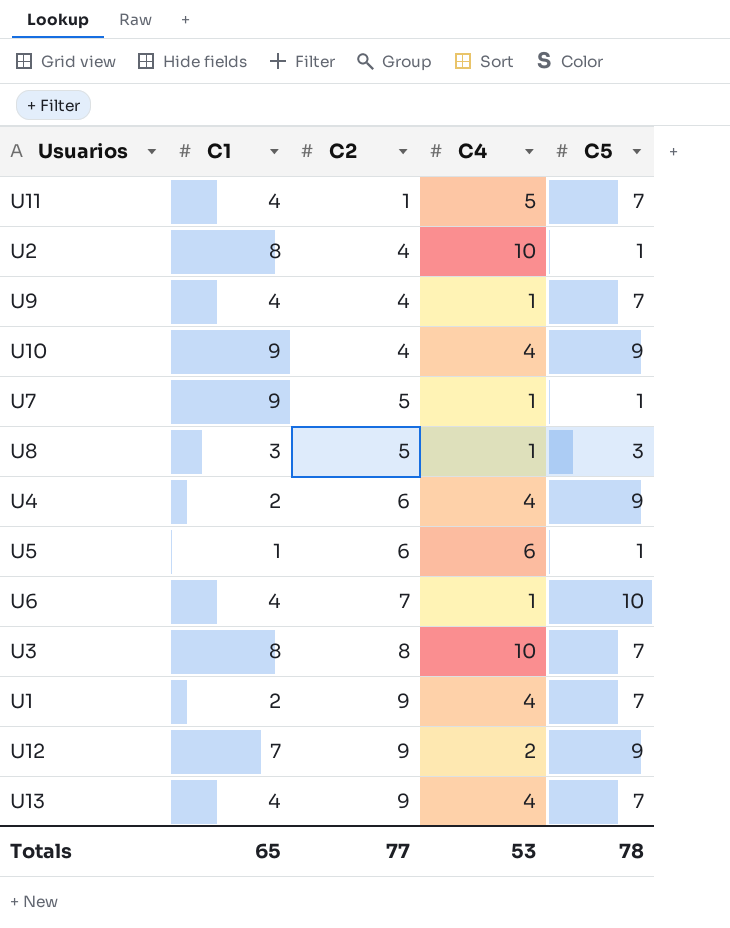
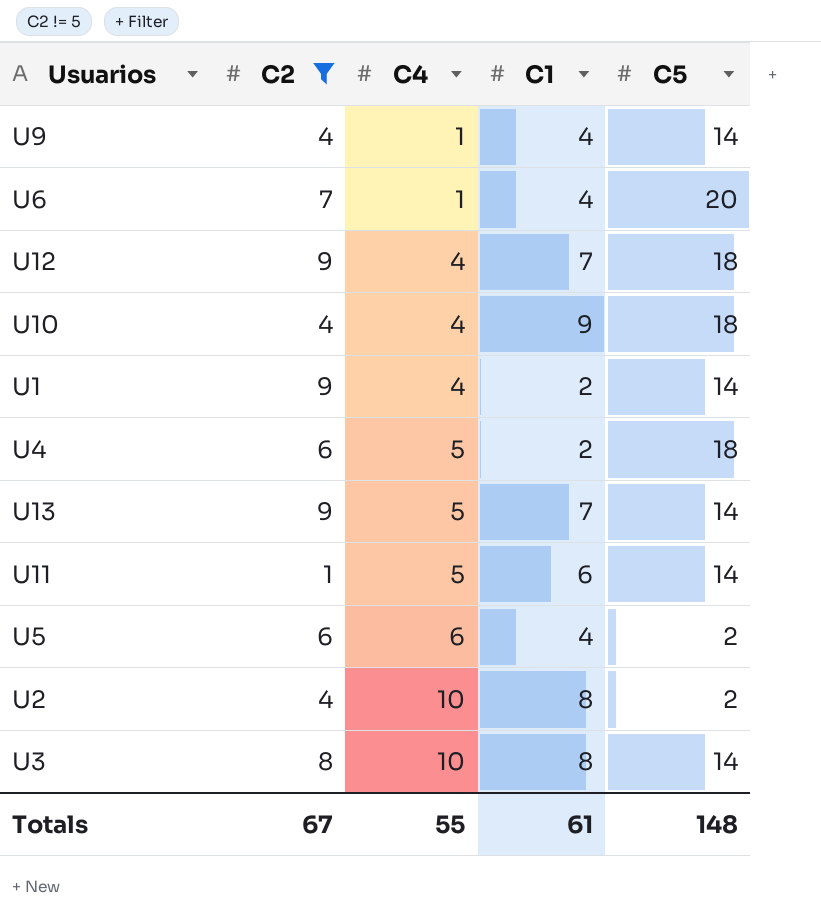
filter: none -> C2 != 5
row order: C2 ascending -> C4 ascending
column C1 | position: 2 -> 4
U9 | C5: 7 -> 14
U6 | C5: 10 -> 20
U12 | C4: 2 -> 4
U12 | C5: 9 -> 18
U10 | C5: 9 -> 18
U1 | C5: 7 -> 14
U4 | C4: 4 -> 5
U4 | C5: 9 -> 18
U13 | C4: 4 -> 5
U13 | C1: 4 -> 7
U13 | C5: 7 -> 14
U11 | C1: 4 -> 6
U11 | C5: 7 -> 14
U5 | C1: 1 -> 4
U5 | C5: 1 -> 2
U2 | C5: 1 -> 2
U3 | C5: 7 -> 14
Totals | C2: 77 -> 67
Totals | C4: 53 -> 55
Totals | C1: 65 -> 61
Totals | C5: 78 -> 148

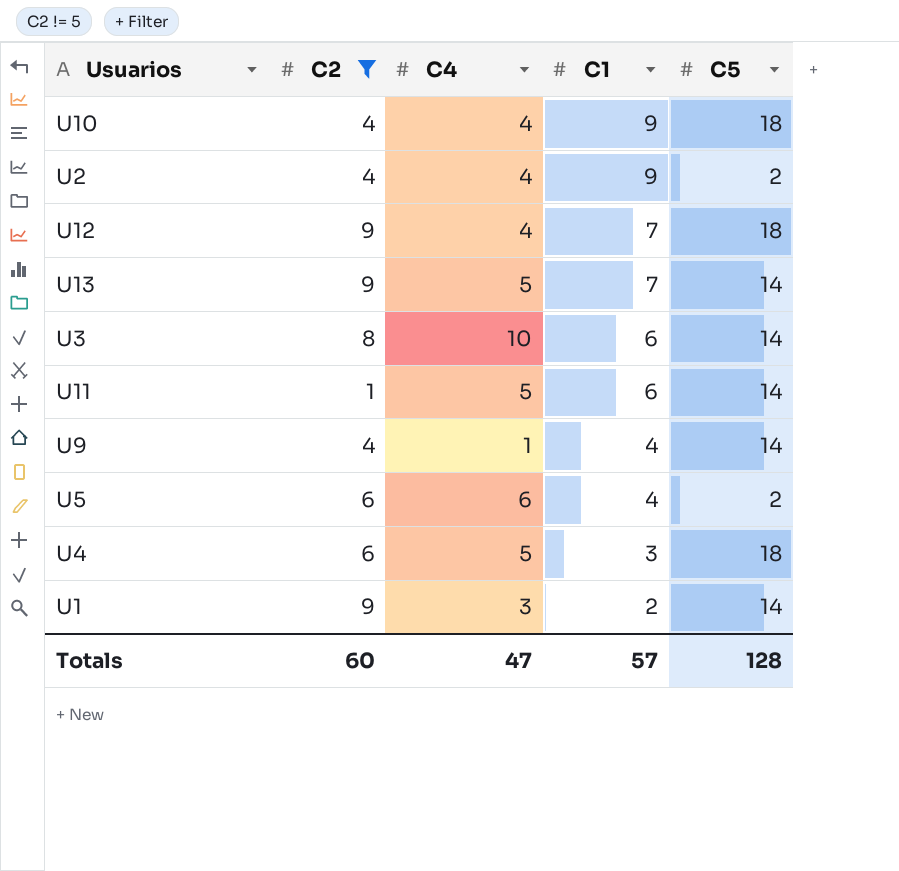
row order: C4 ascending -> C1 descending
row U6: 7 | 1 | 4 | 20 -> none
U2 | C4: 10 -> 4
U2 | C1: 8 -> 9
U3 | C1: 8 -> 6
U4 | C1: 2 -> 3
U1 | C4: 4 -> 3
Totals | C2: 67 -> 60
Totals | C4: 55 -> 47
Totals | C1: 61 -> 57
Totals | C5: 148 -> 128

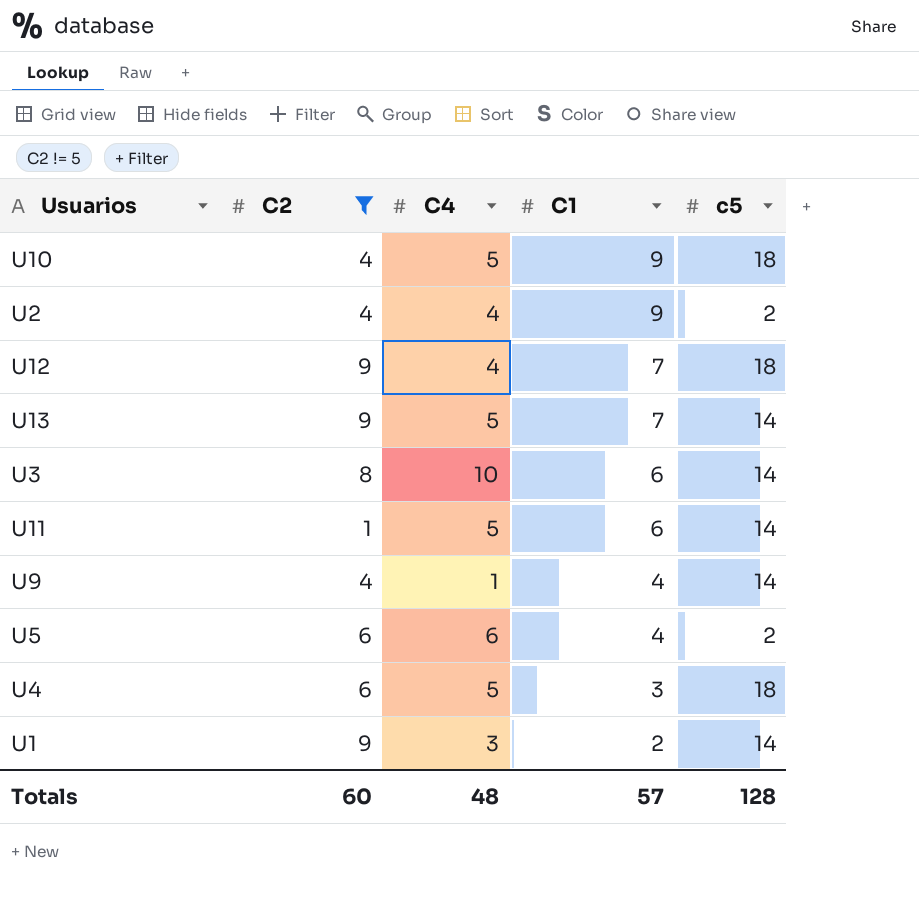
column name: C5 -> c5
U10 | C4: 4 -> 5
Totals | C4: 47 -> 48

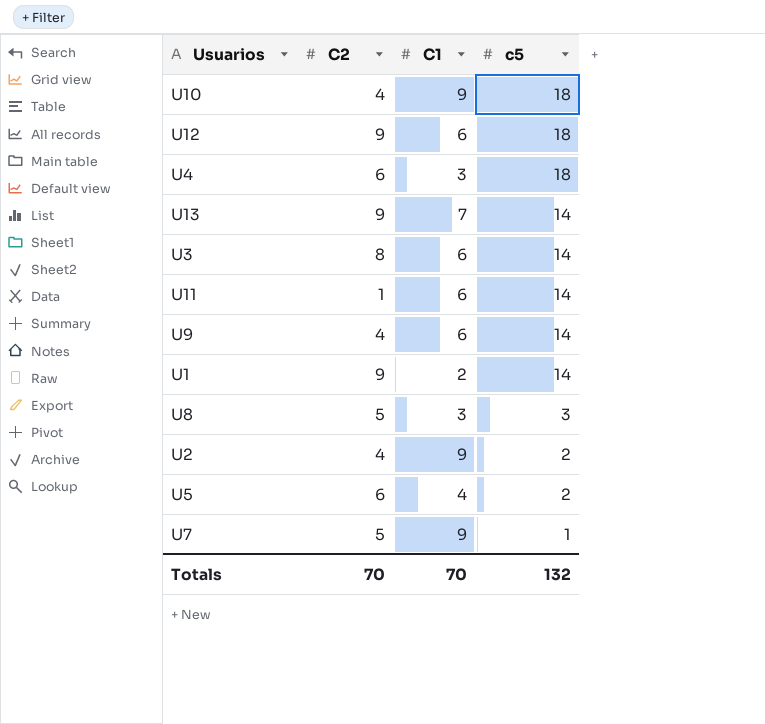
filter: C2 != 5 -> none
row order: C1 descending -> c5 descending
column C4 | position: 3 -> none
U12 | C1: 7 -> 6
U9 | C1: 4 -> 6
Totals | C2: 60 -> 70
Totals | C1: 57 -> 70
Totals | c5: 128 -> 132

